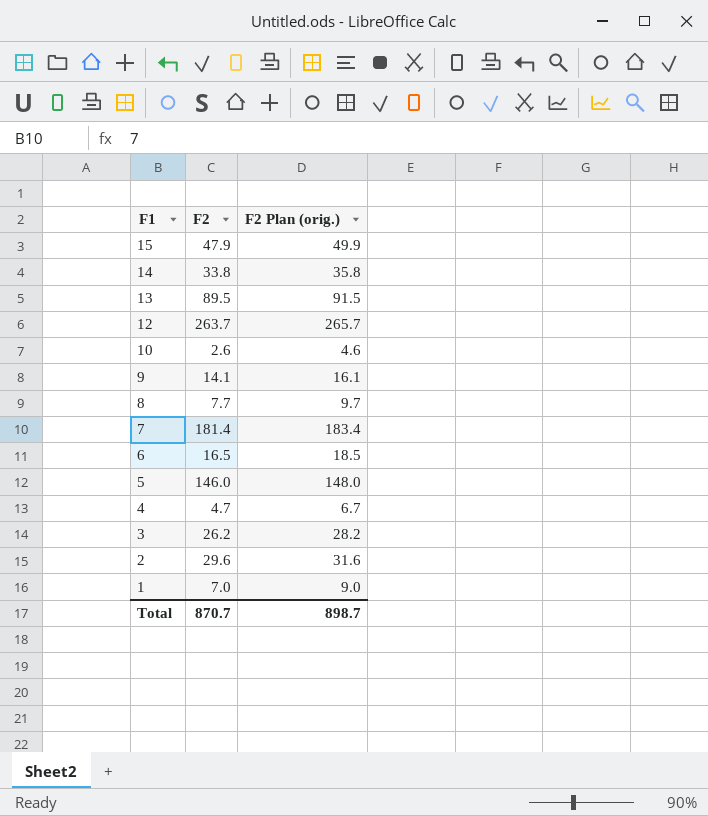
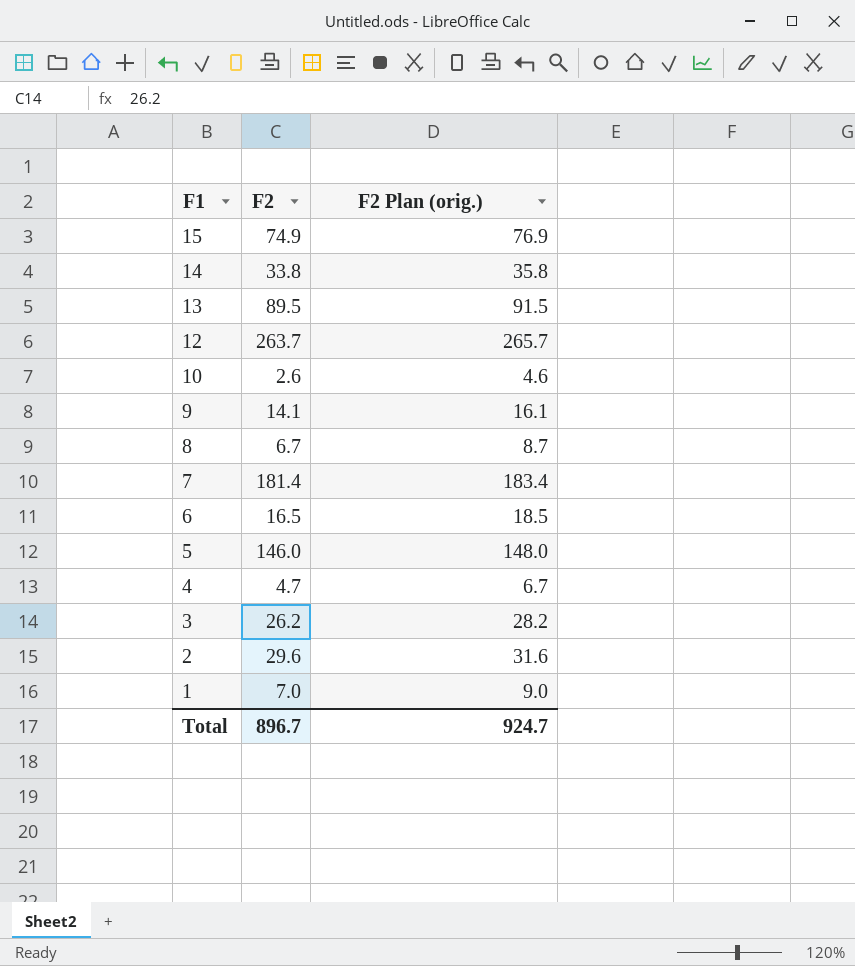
15 | F2: 47.9 -> 74.9
15 | F2 Plan (orig.): 49.9 -> 76.9
8 | F2: 7.7 -> 6.7
8 | F2 Plan (orig.): 9.7 -> 8.7
Total | F2: 870.7 -> 896.7
Total | F2 Plan (orig.): 898.7 -> 924.7

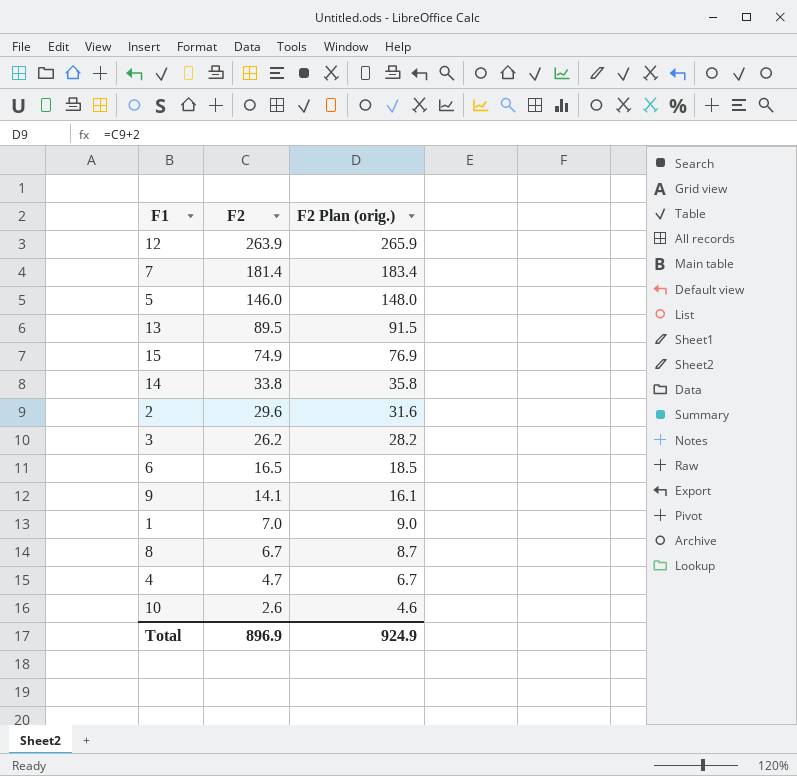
row order: F1 descending -> F2 descending
12 | F2: 263.7 -> 263.9
12 | F2 Plan (orig.): 265.7 -> 265.9
Total | F2: 896.7 -> 896.9
Total | F2 Plan (orig.): 924.7 -> 924.9

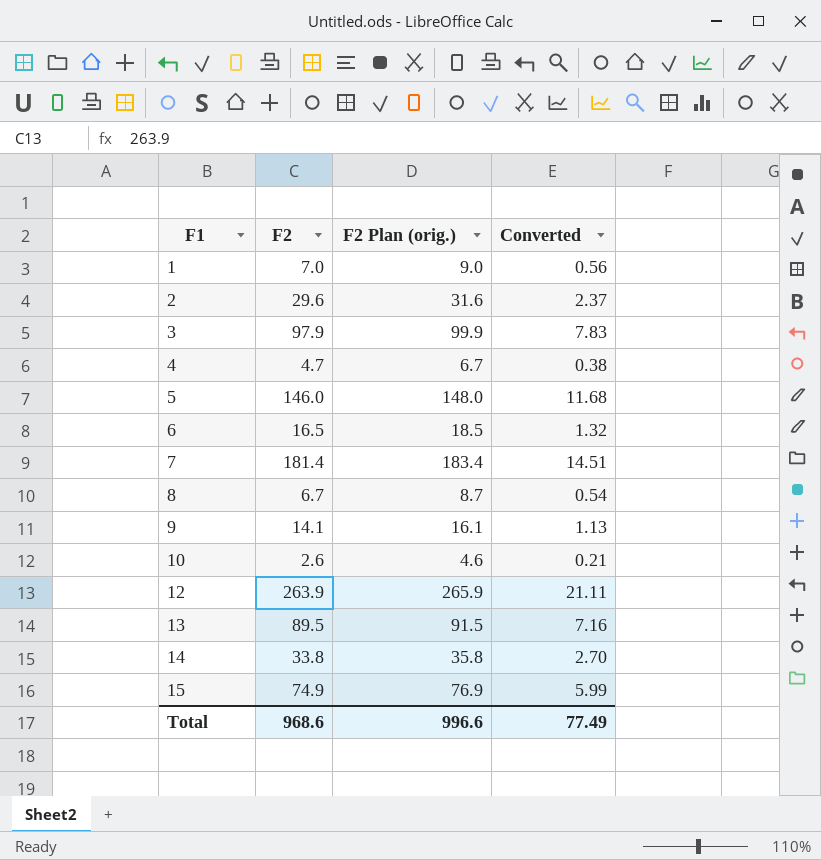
row order: F2 descending -> F1 ascending
column Converted | formula: none -> [F2] * 0.08
3 | F2: 26.2 -> 97.9
3 | F2 Plan (orig.): 28.2 -> 99.9
Total | F2: 896.9 -> 968.6
Total | F2 Plan (orig.): 924.9 -> 996.6

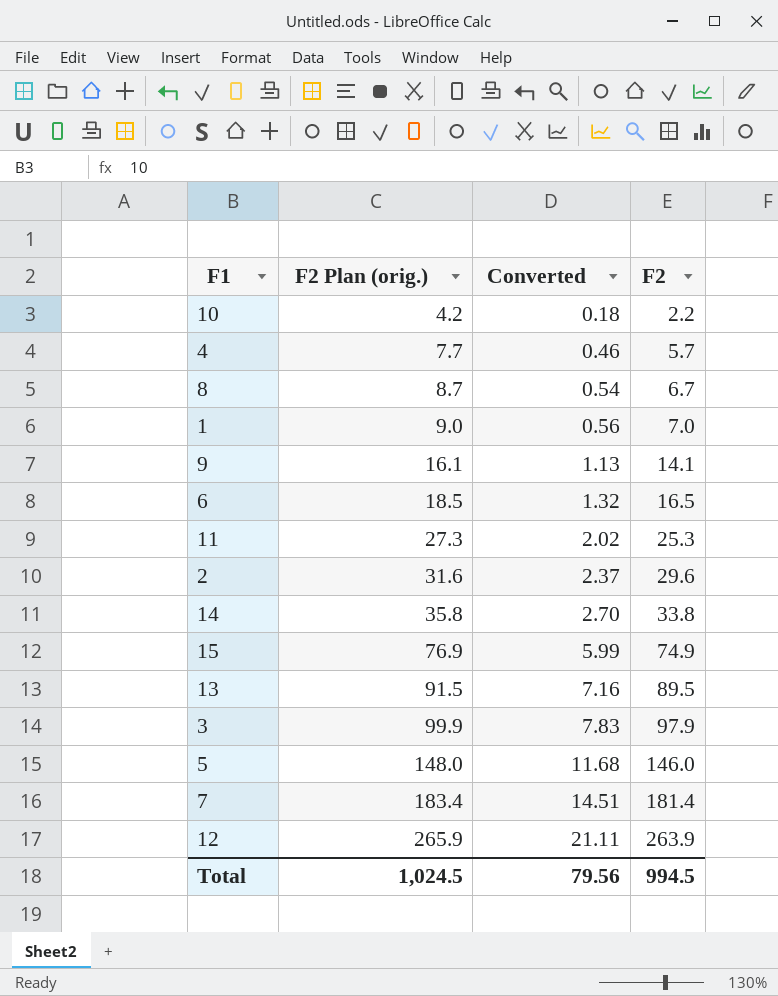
row order: F1 ascending -> F2 Plan (orig.) ascending
column F2 | position: 2 -> 4
10 | F2 Plan (orig.): 4.6 -> 4.2
10 | Converted: 0.21 -> 0.18
10 | F2: 2.6 -> 2.2
4 | F2 Plan (orig.): 6.7 -> 7.7
4 | Converted: 0.38 -> 0.46
4 | F2: 4.7 -> 5.7
row 11: none -> 27.3 | 2.02 | 25.3
Total | F2 Plan (orig.): 996.6 -> 1,024.5
Total | Converted: 77.49 -> 79.56
Total | F2: 968.6 -> 994.5

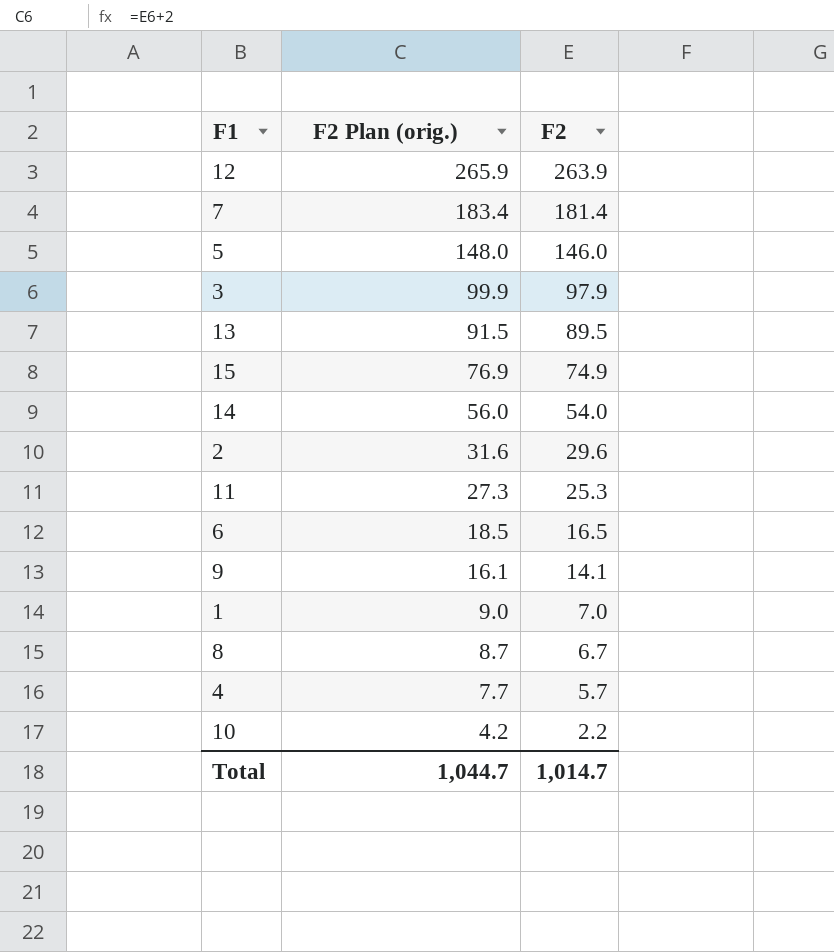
row order: F2 Plan (orig.) ascending -> F2 Plan (orig.) descending
column Converted | formula: [F2] * 0.08 -> none
14 | F2 Plan (orig.): 35.8 -> 56.0
14 | F2: 33.8 -> 54.0
Total | F2 Plan (orig.): 1,024.5 -> 1,044.7
Total | F2: 994.5 -> 1,014.7

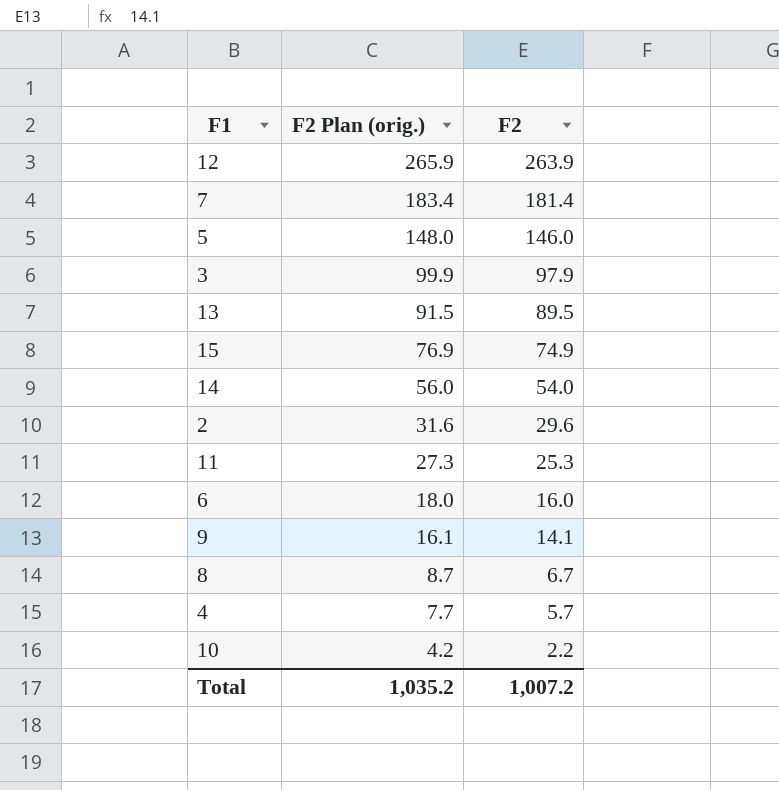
row 1: 9.0 | 7.0 -> none
6 | F2 Plan (orig.): 18.5 -> 18.0
6 | F2: 16.5 -> 16.0
Total | F2 Plan (orig.): 1,044.7 -> 1,035.2
Total | F2: 1,014.7 -> 1,007.2

